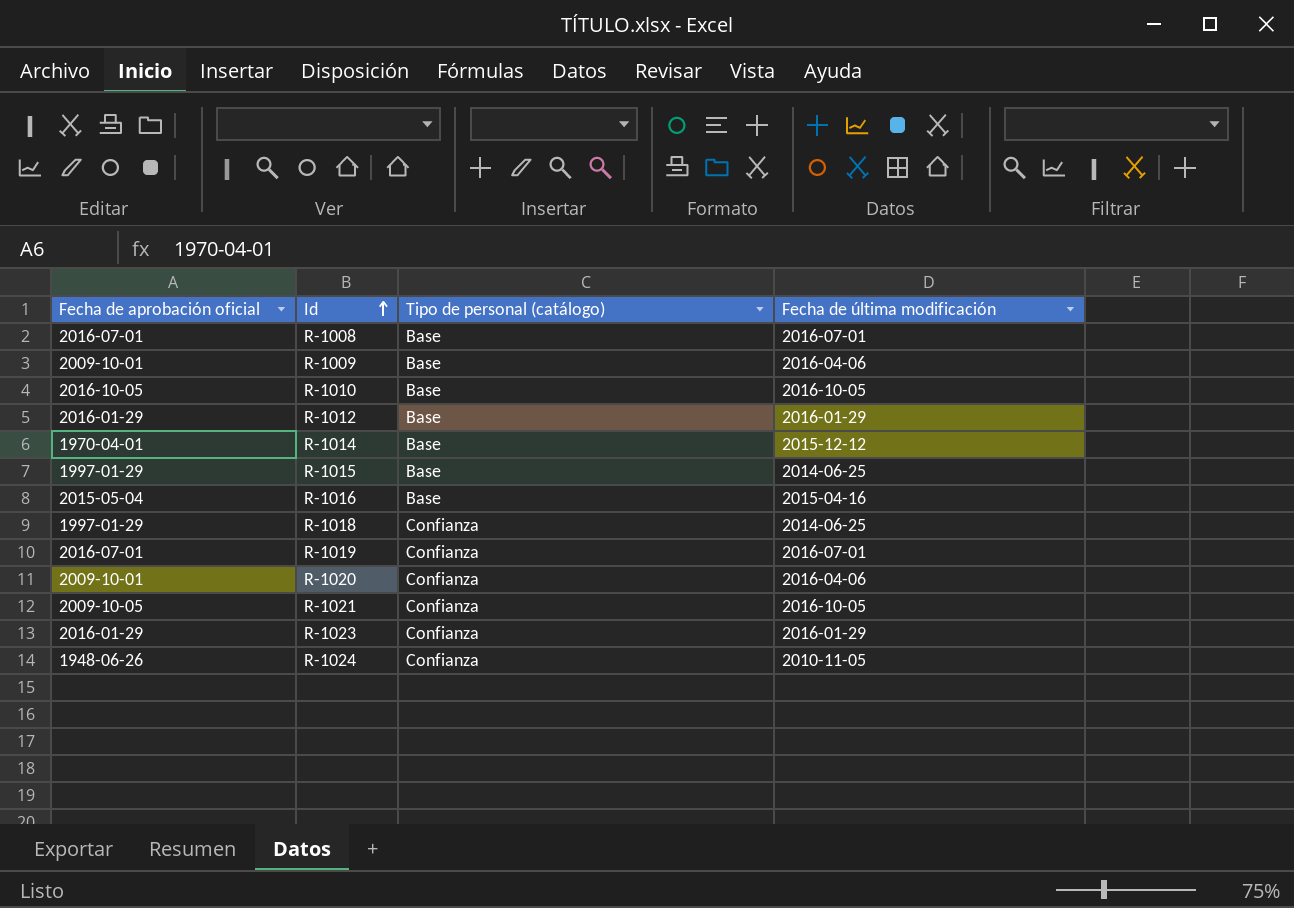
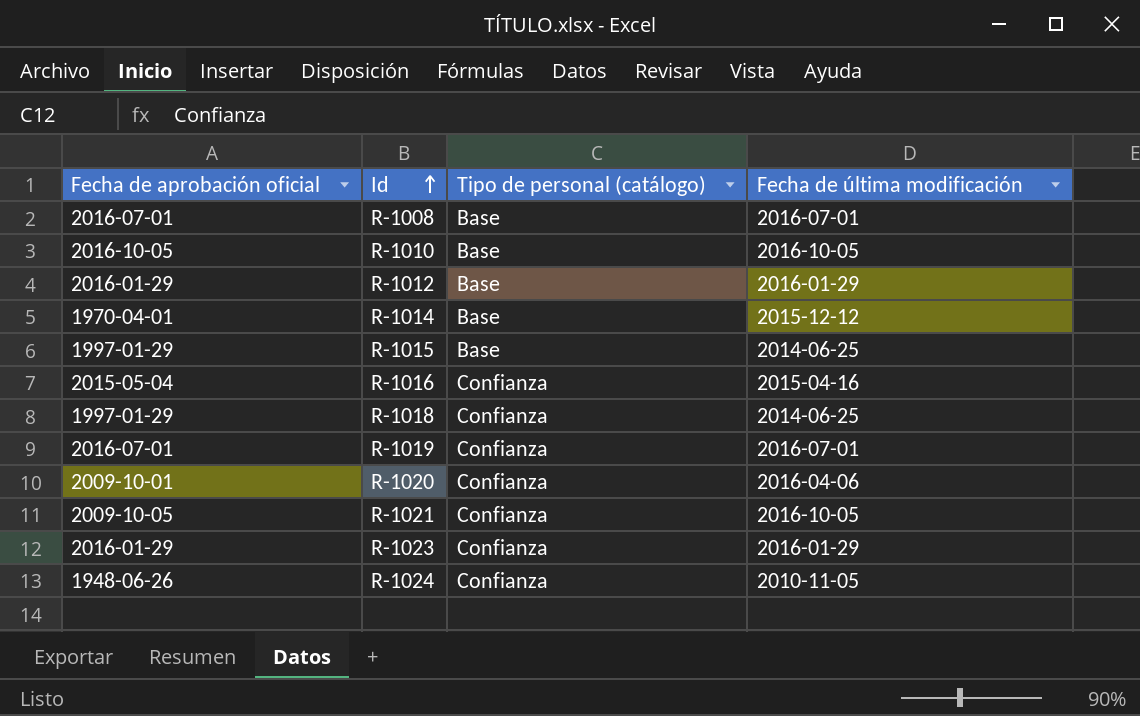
row R-1009: 2009-10-01 | Base | 2016-04-06 -> none
R-1016 | Tipo de personal (catálogo): Base -> Confianza

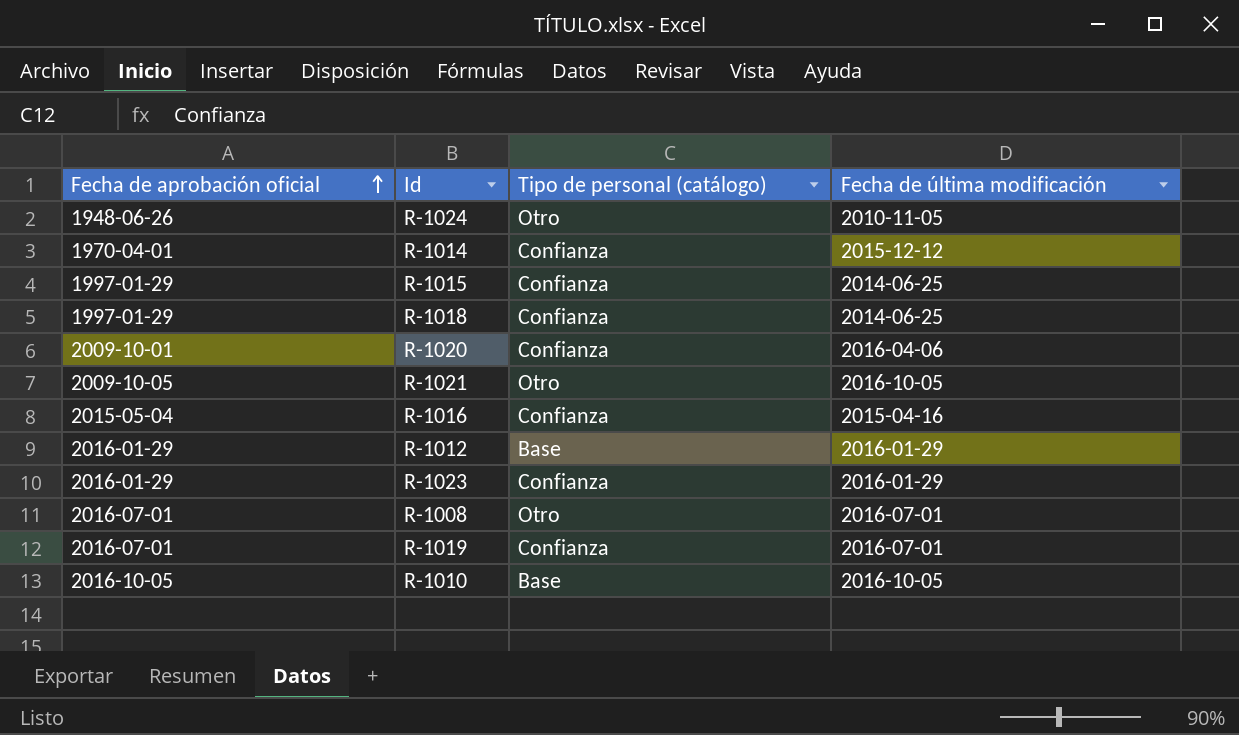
row order: Id ascending -> Fecha de aprobación oficial ascending
R-1024 | Tipo de personal (catálogo): Confianza -> Otro
R-1014 | Tipo de personal (catálogo): Base -> Confianza
R-1015 | Tipo de personal (catálogo): Base -> Confianza
R-1021 | Tipo de personal (catálogo): Confianza -> Otro
R-1008 | Tipo de personal (catálogo): Base -> Otro

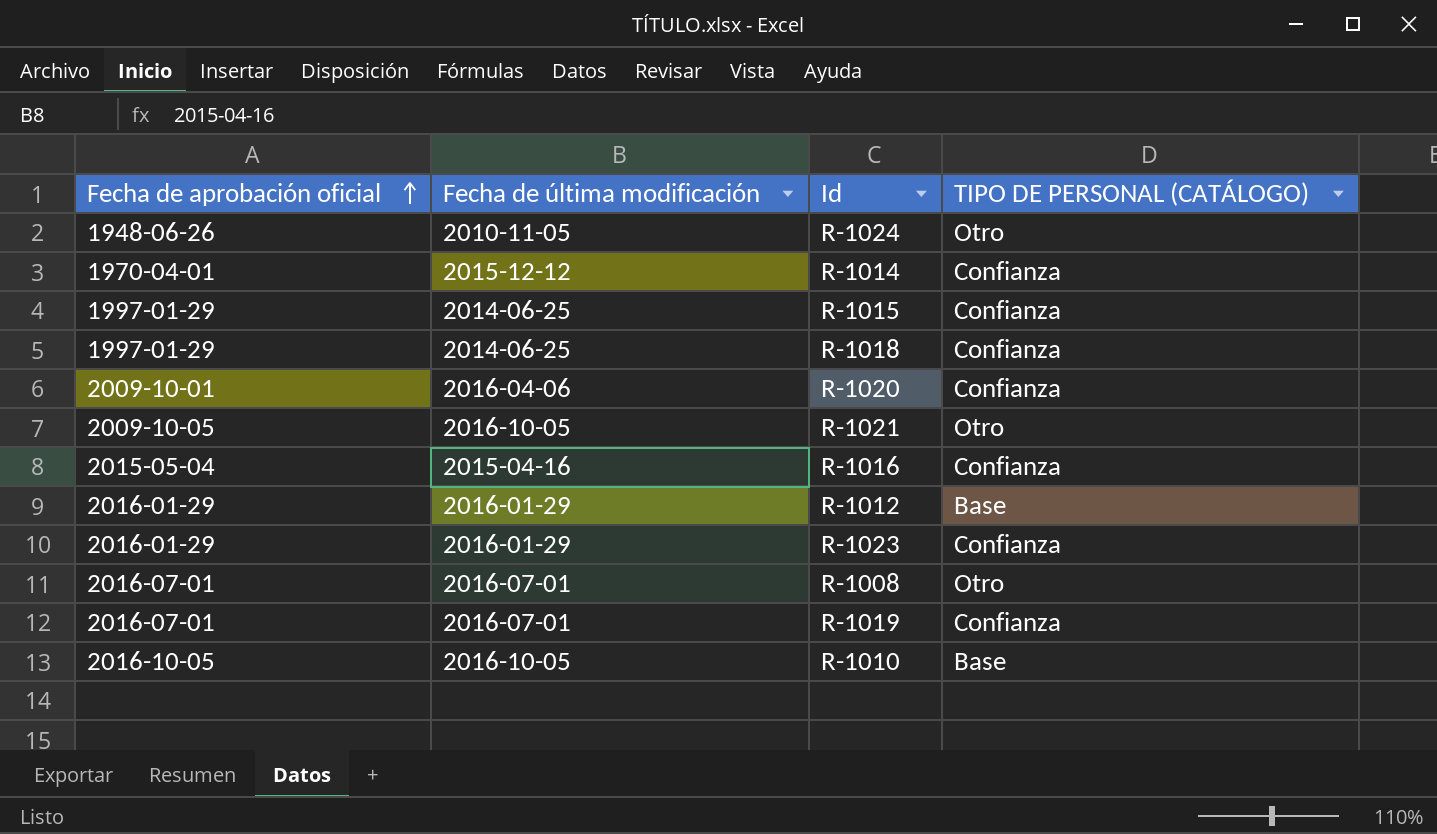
column Fecha de última modificación | position: 4 -> 2
column name: Tipo de personal (catálogo) -> TIPO DE PERSONAL (CATÁLOGO)

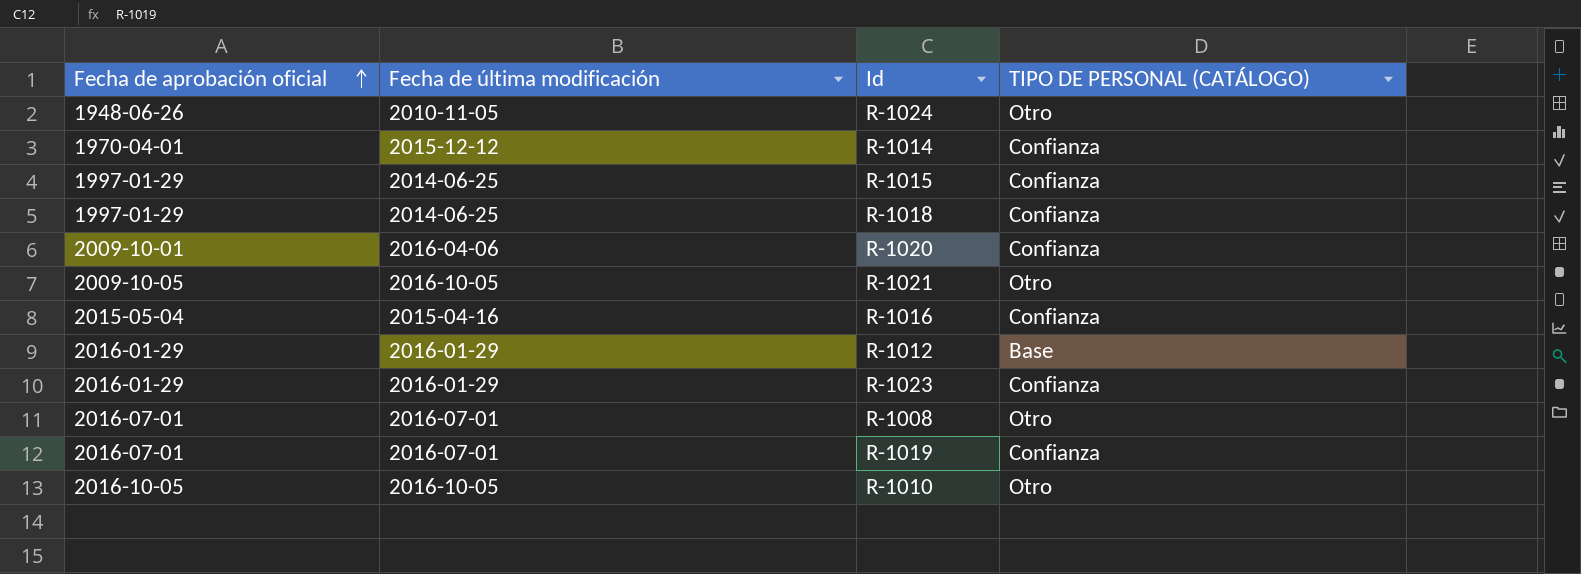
R-1010 | TIPO DE PERSONAL (CATÁLOGO): Base -> Otro

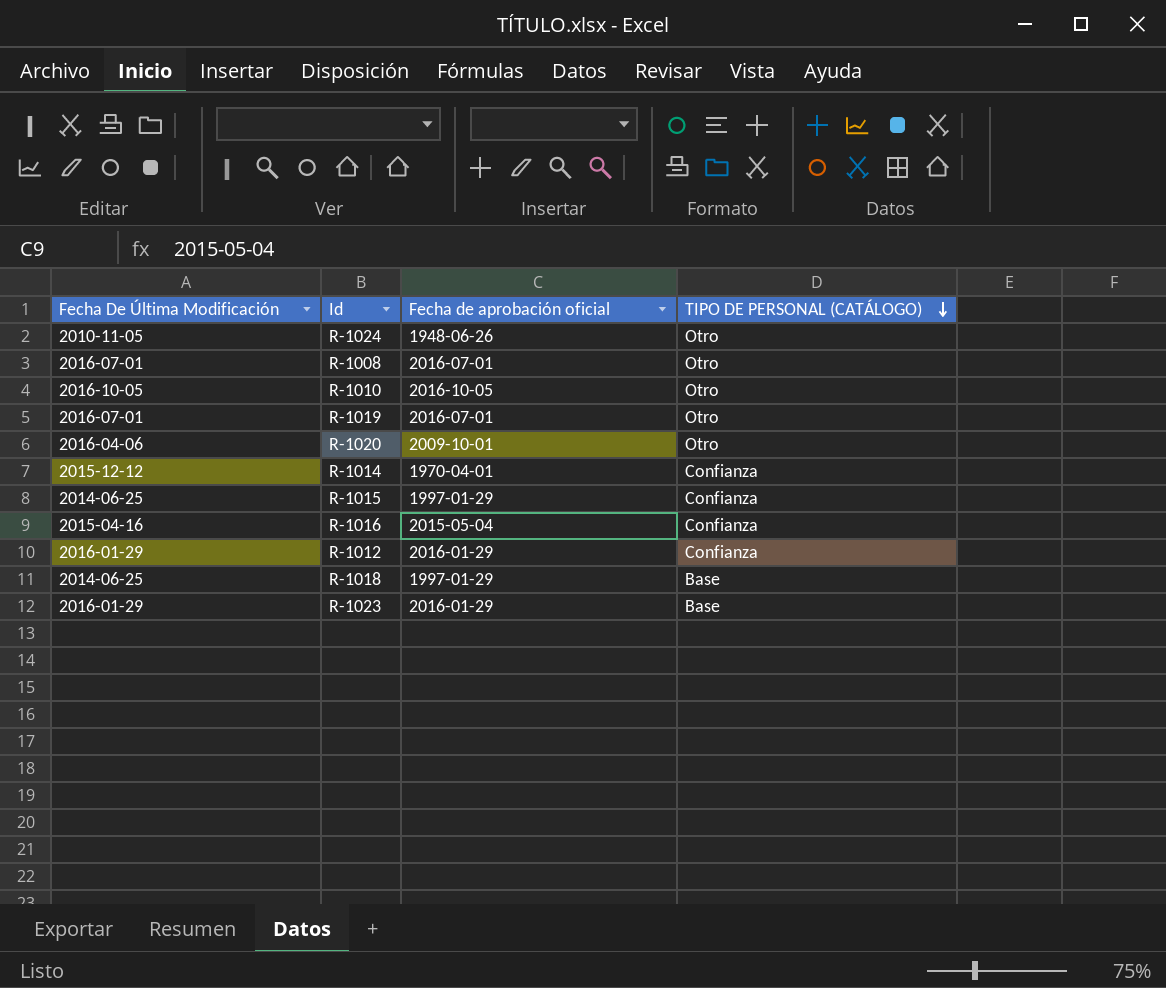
row order: Fecha de aprobación oficial ascending -> TIPO DE PERSONAL (CATÁLOGO) descending
column name: Fecha de última modificación -> Fecha De Última Modificación
column Fecha de aprobación oficial | position: 1 -> 3
row R-1021: 2009-10-05 | 2016-10-05 | Otro -> none
R-1019 | TIPO DE PERSONAL (CATÁLOGO): Confianza -> Otro
R-1020 | TIPO DE PERSONAL (CATÁLOGO): Confianza -> Otro
R-1012 | TIPO DE PERSONAL (CATÁLOGO): Base -> Confianza
R-1018 | TIPO DE PERSONAL (CATÁLOGO): Confianza -> Base
R-1023 | TIPO DE PERSONAL (CATÁLOGO): Confianza -> Base

